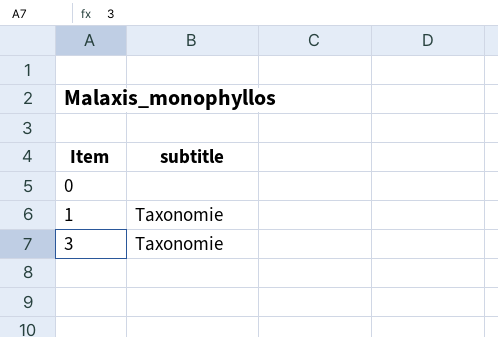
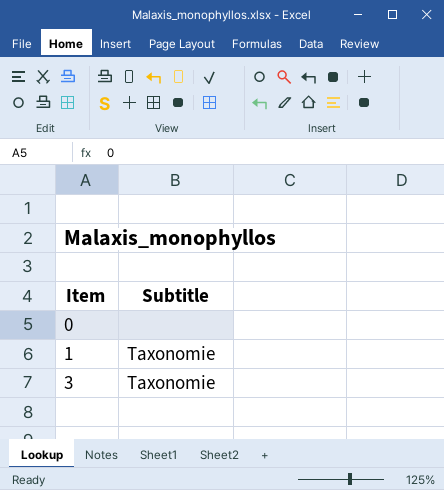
column name: subtitle -> Subtitle

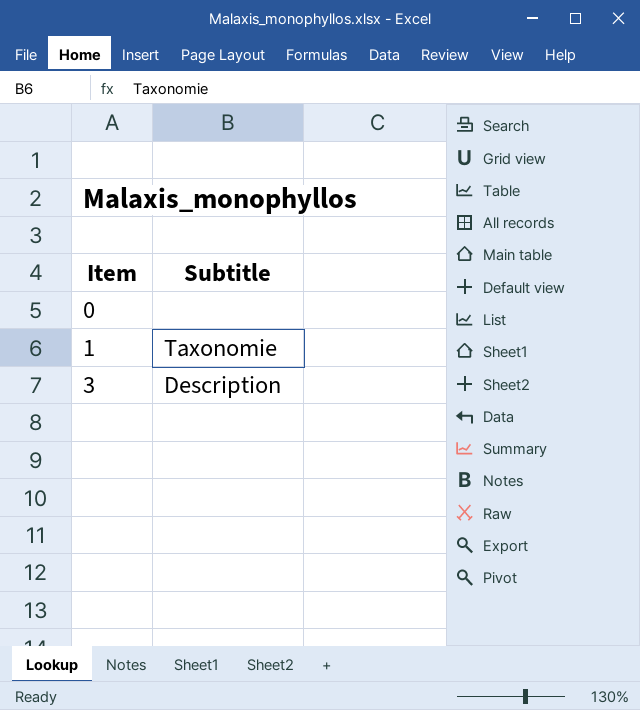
3 | Subtitle: Taxonomie -> Description

